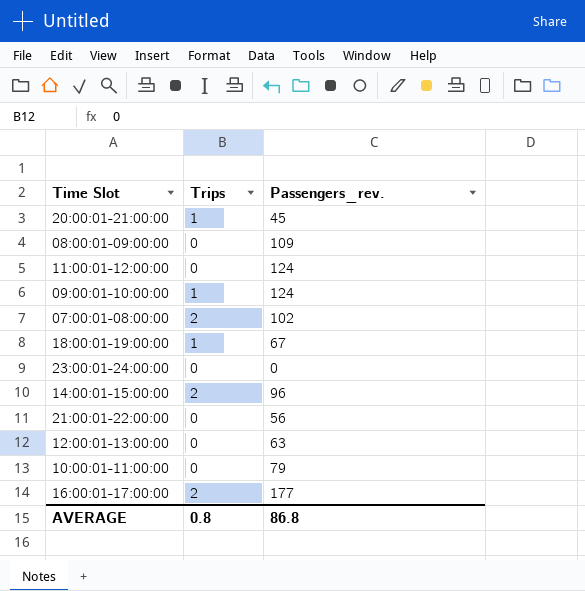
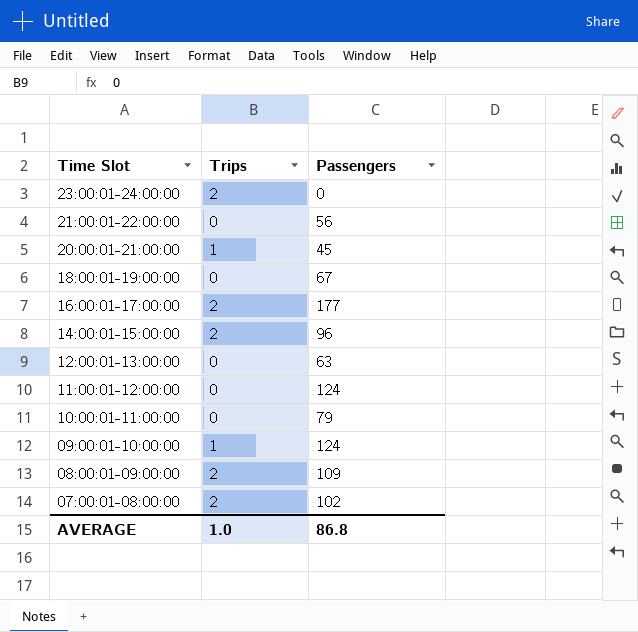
row order: none -> Time Slot descending
column name: Passengers_rev. -> Passengers
23:00:01-24:00:00 | Trips: 0 -> 2
18:00:01-19:00:00 | Trips: 1 -> 0
08:00:01-09:00:00 | Trips: 0 -> 2
AVERAGE | Trips: 0.8 -> 1.0

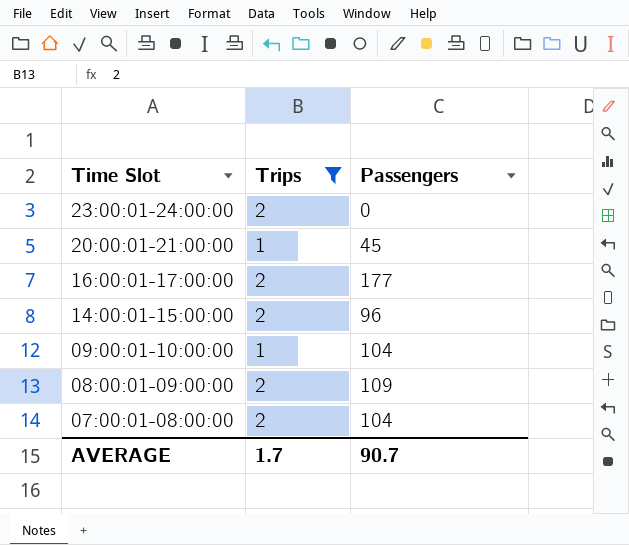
filter: none -> Trips != 0
09:00:01-10:00:00 | Passengers: 124 -> 104
07:00:01-08:00:00 | Passengers: 102 -> 104
AVERAGE | Trips: 1.0 -> 1.7
AVERAGE | Passengers: 86.8 -> 90.7

